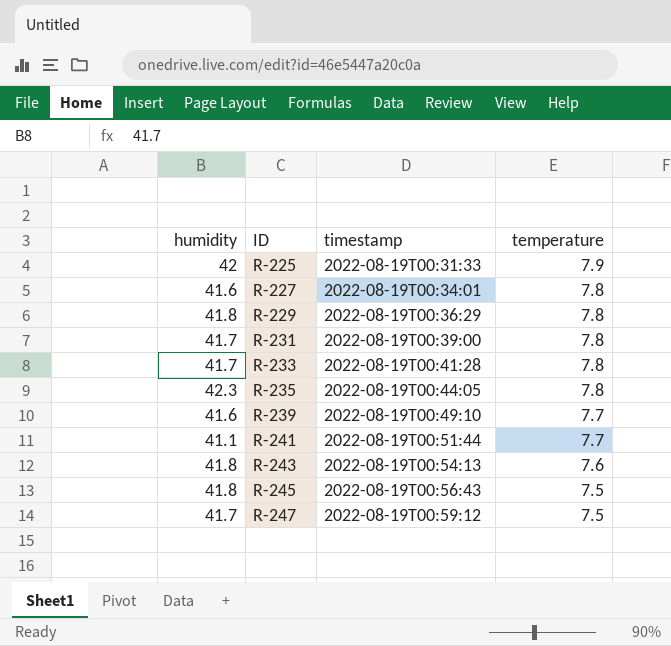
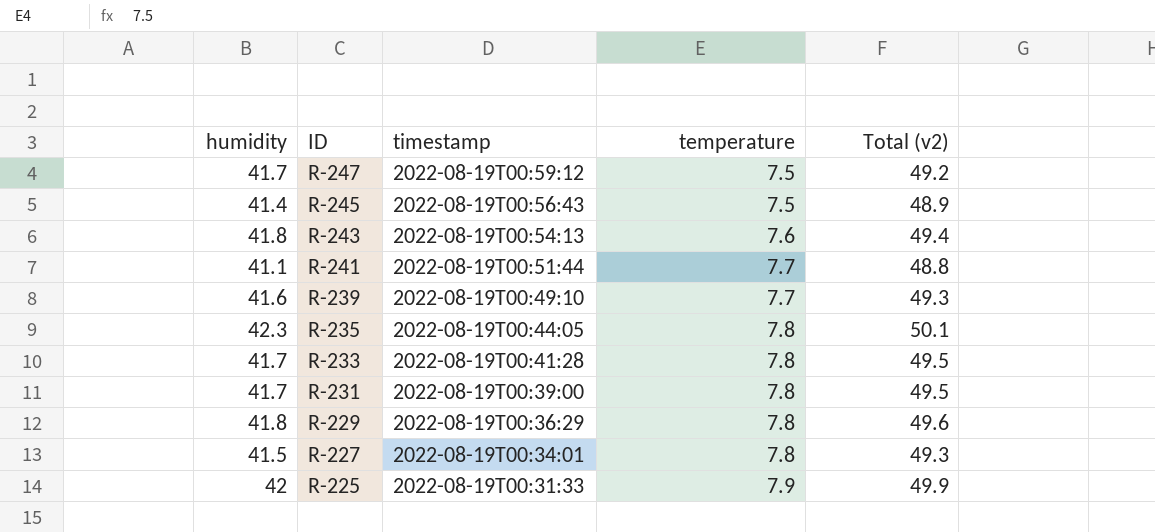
row order: ID ascending -> ID descending
column Total (v2) | formula: none -> [humidity] + [temperature]
R-245 | humidity: 41.8 -> 41.4
R-227 | humidity: 41.6 -> 41.5

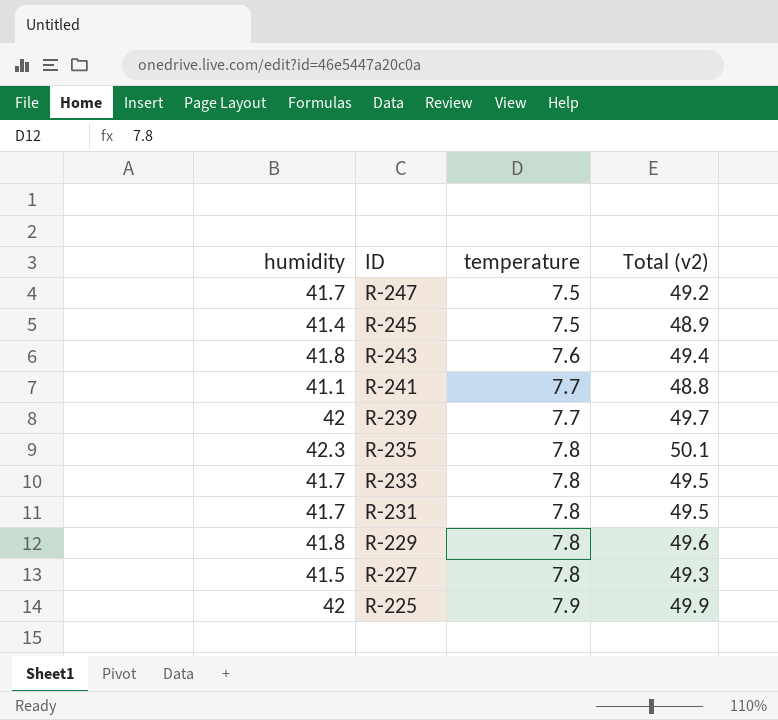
column timestamp | position: 3 -> none
R-239 | humidity: 41.6 -> 42
R-239 | Total (v2): 49.3 -> 49.7

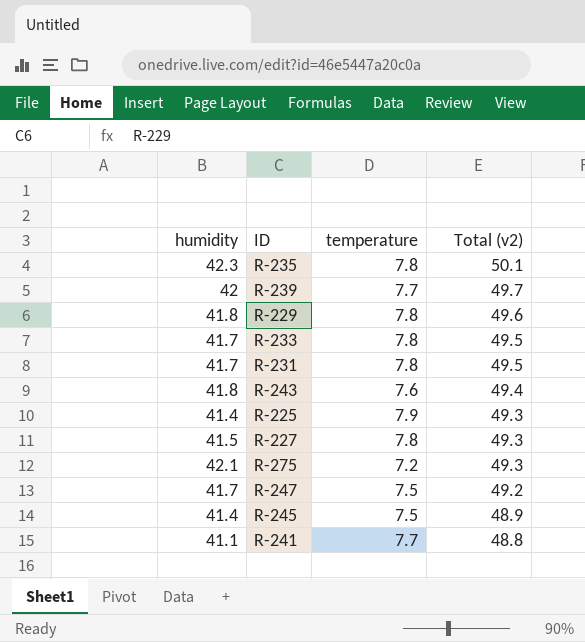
row order: ID descending -> Total (v2) descending
R-225 | humidity: 42 -> 41.4
R-225 | Total (v2): 49.9 -> 49.3
row R-275: none -> 42.1 | 7.2 | 49.3

